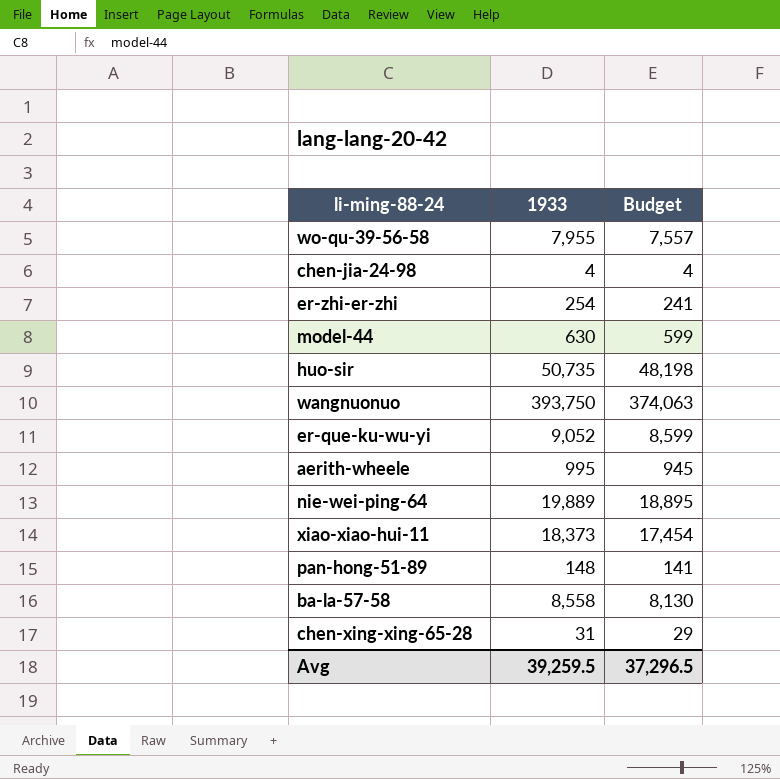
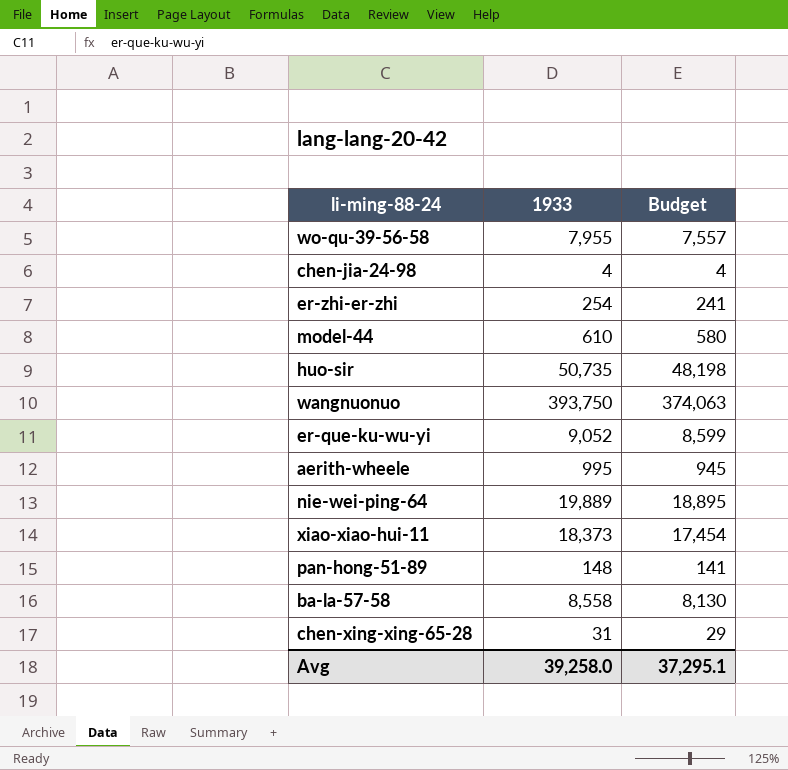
model-44 | 1933: 630 -> 610
model-44 | Budget: 599 -> 580
Avg | 1933: 39,259.5 -> 39,258.0
Avg | Budget: 37,296.5 -> 37,295.1

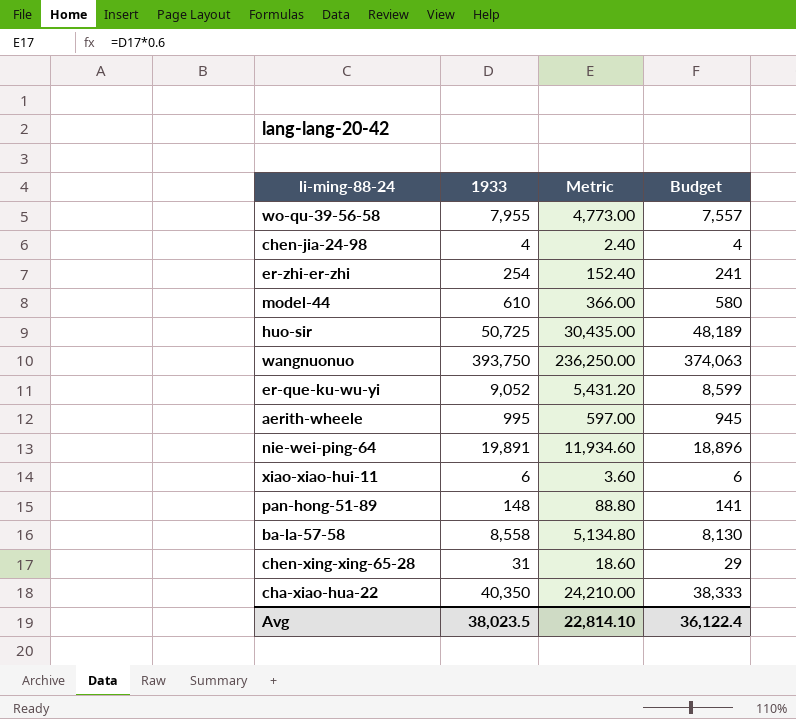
column Metric | formula: none -> [1933] * 0.6
huo-sir | 1933: 50,735 -> 50,725
huo-sir | Budget: 48,198 -> 48,189
nie-wei-ping-64 | 1933: 19,889 -> 19,891
nie-wei-ping-64 | Budget: 18,895 -> 18,896
xiao-xiao-hui-11 | 1933: 18,373 -> 6
xiao-xiao-hui-11 | Budget: 17,454 -> 6
row cha-xiao-hua-22: none -> 40,350 | 24,210.00 | 38,333
Avg | 1933: 39,258.0 -> 38,023.5
Avg | Budget: 37,295.1 -> 36,122.4

